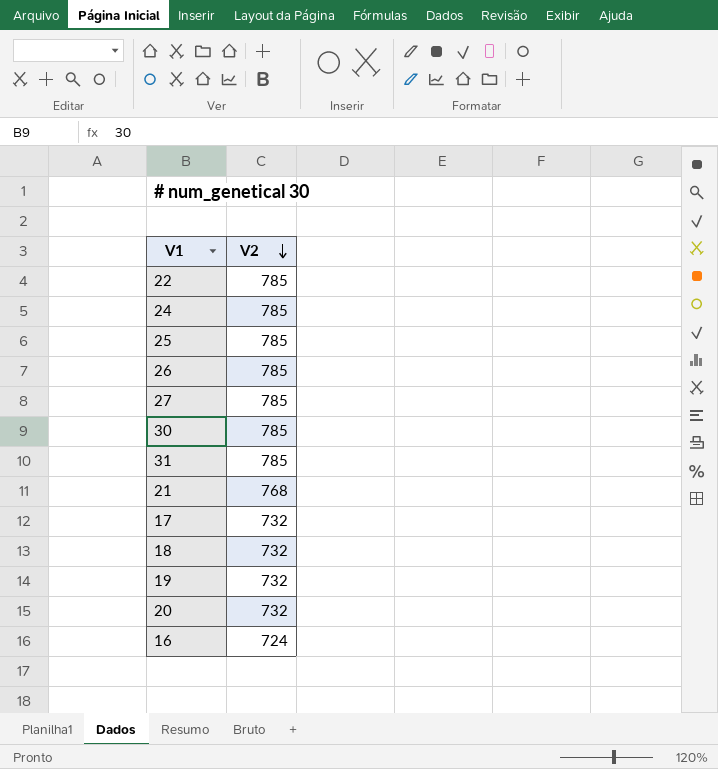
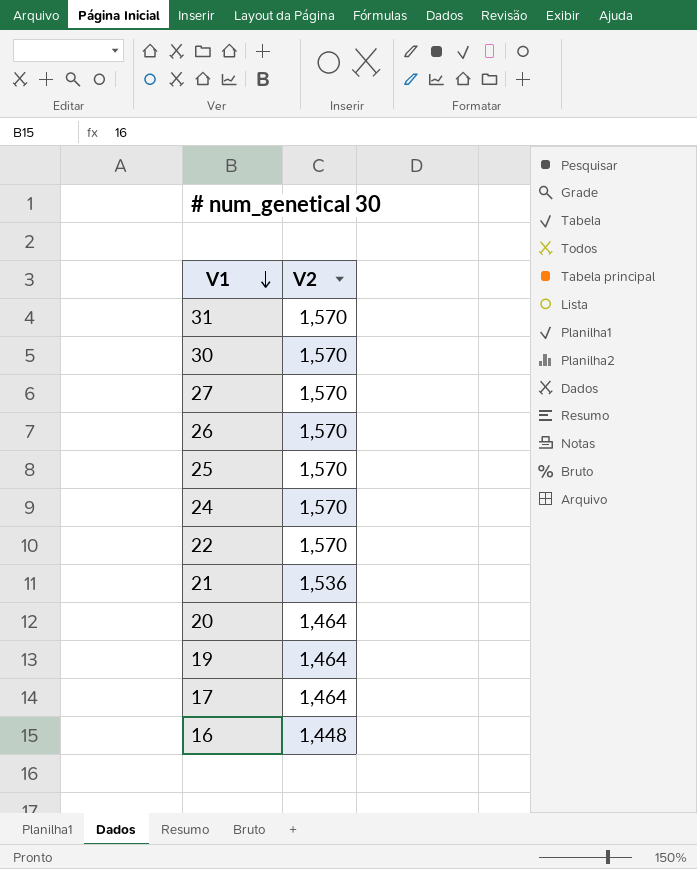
row order: V2 descending -> V1 descending
row 18: 732 -> none
31 | V2: 785 -> 1,570
30 | V2: 785 -> 1,570
27 | V2: 785 -> 1,570
26 | V2: 785 -> 1,570
25 | V2: 785 -> 1,570
24 | V2: 785 -> 1,570
22 | V2: 785 -> 1,570
21 | V2: 768 -> 1,536
20 | V2: 732 -> 1,464
19 | V2: 732 -> 1,464
17 | V2: 732 -> 1,464
16 | V2: 724 -> 1,448

